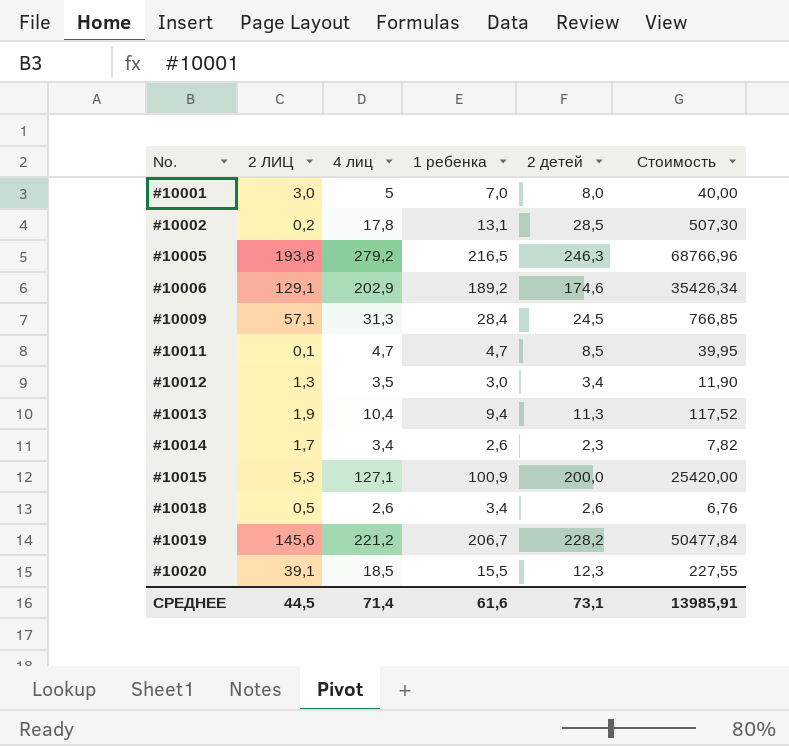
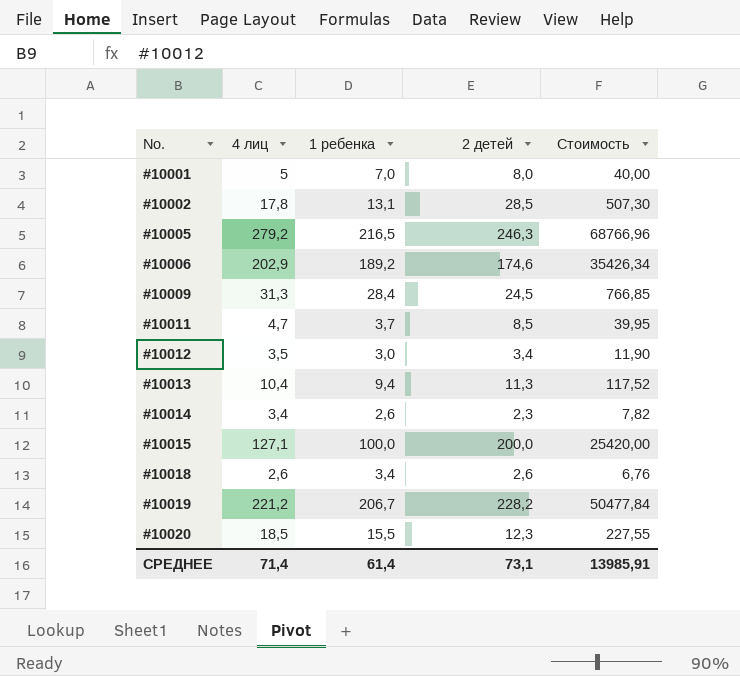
column 2 ЛИЦ | position: 2 -> none
#10011 | 1 ребенка: 4,7 -> 3,7
#10015 | 1 ребенка: 100,9 -> 100,0
СРЕДНЕЕ | 1 ребенка: 61,6 -> 61,4

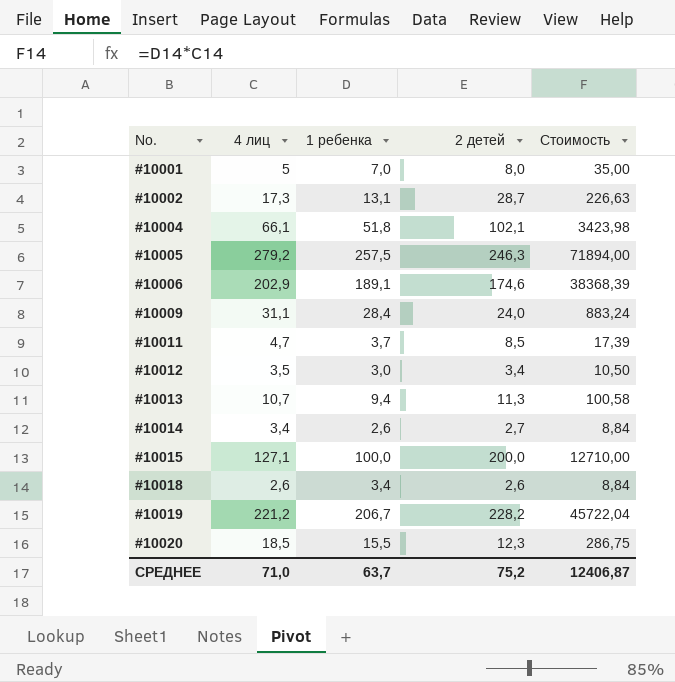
column Стоимость | formula: [4 лиц] * [2 детей] -> [4 лиц] * [1 ребенка]
#10002 | 4 лиц: 17,8 -> 17,3
#10002 | 2 детей: 28,5 -> 28,7
row #10004: none -> 66,1 | 51,8 | 102,1 | 3423,98
#10005 | 1 ребенка: 216,5 -> 257,5
#10006 | 1 ребенка: 189,2 -> 189,1
#10009 | 4 лиц: 31,3 -> 31,1
#10009 | 2 детей: 24,5 -> 24,0
#10013 | 4 лиц: 10,4 -> 10,7
#10014 | 2 детей: 2,3 -> 2,7
СРЕДНЕЕ | 4 лиц: 71,4 -> 71,0
СРЕДНЕЕ | 1 ребенка: 61,4 -> 63,7
СРЕДНЕЕ | 2 детей: 73,1 -> 75,2
СРЕДНЕЕ | Стоимость: 13985,91 -> 12406,87

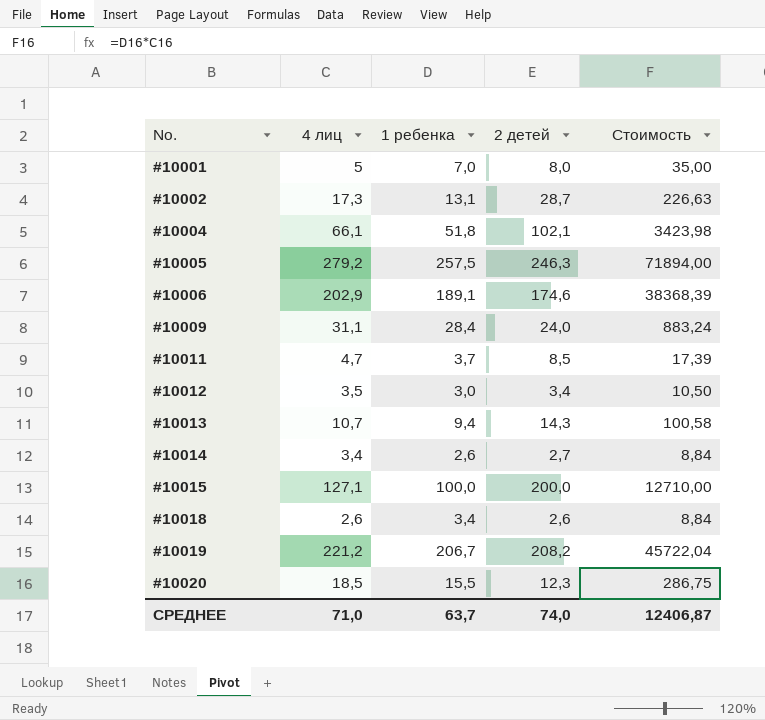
#10013 | 2 детей: 11,3 -> 14,3
#10019 | 2 детей: 228,2 -> 208,2
СРЕДНЕЕ | 2 детей: 75,2 -> 74,0

